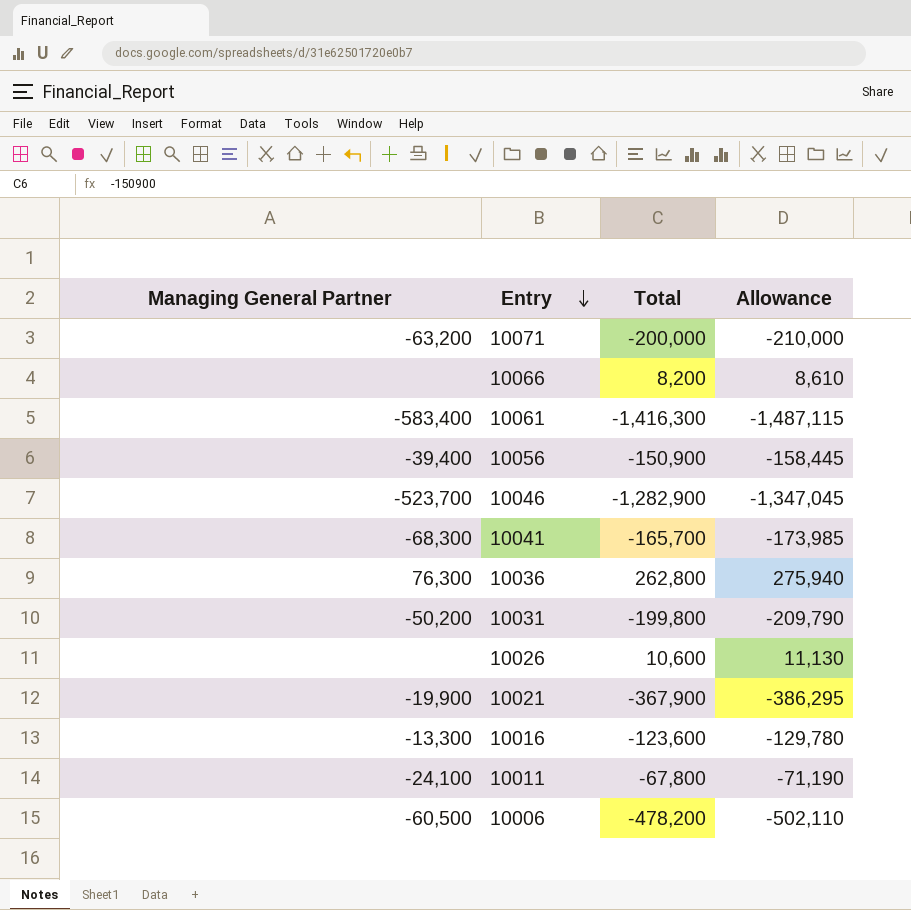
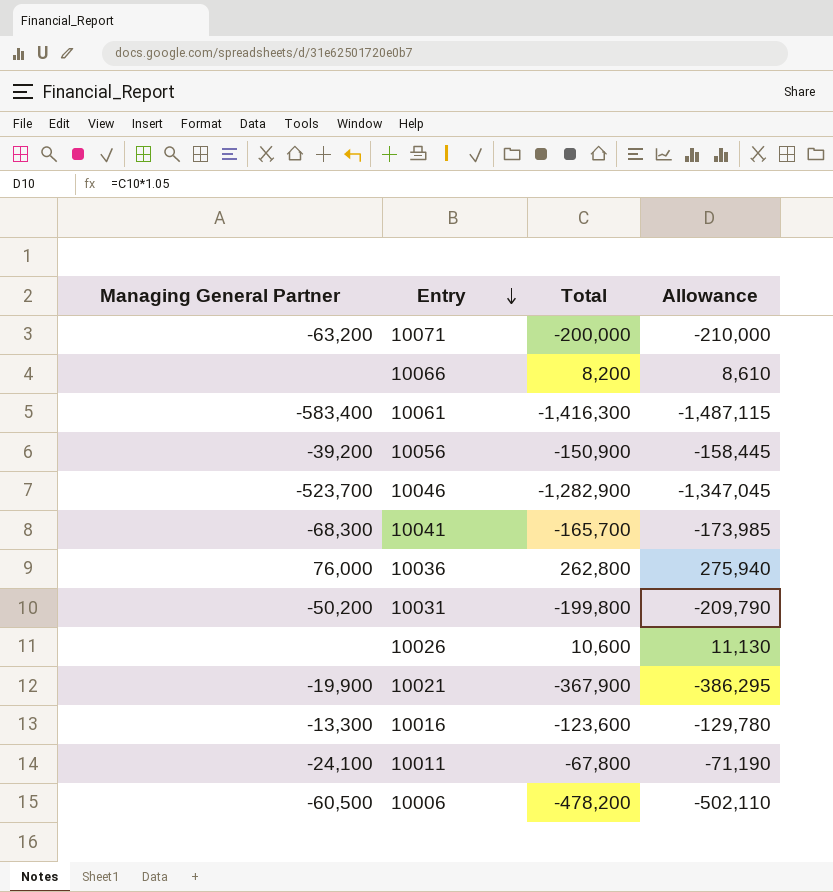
10056 | Managing General Partner: -39,400 -> -39,200
10036 | Managing General Partner: 76,300 -> 76,000

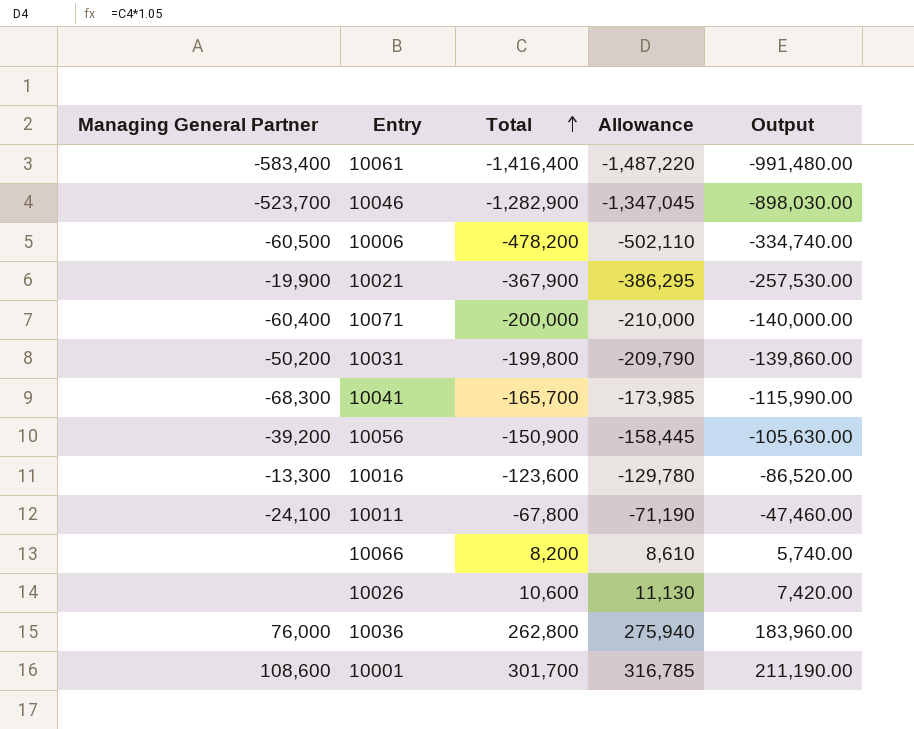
row order: Entry descending -> Total ascending
column Output | formula: none -> [Total] * 0.7
10061 | Total: -1,416,300 -> -1,416,400
10061 | Allowance: -1,487,115 -> -1,487,220
10071 | Managing General Partner: -63,200 -> -60,400
row 10001: none -> 108,600 | 301,700 | 316,785 | 211,190.00

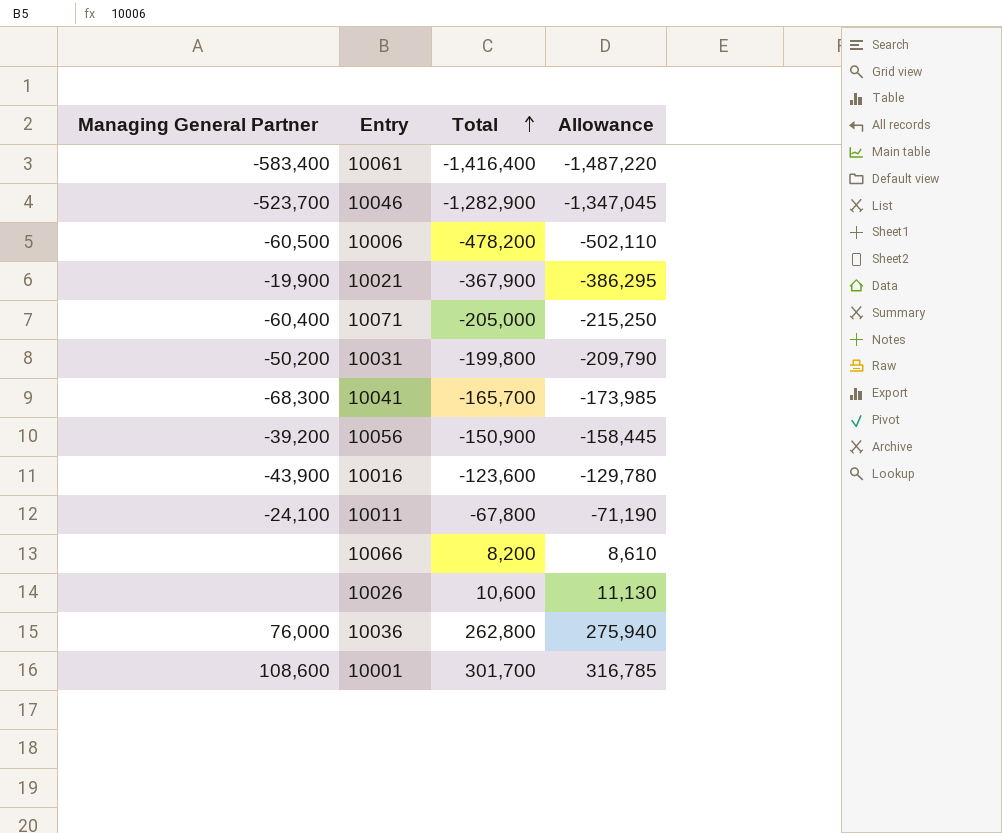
column Output | formula: [Total] * 0.7 -> none
10071 | Total: -200,000 -> -205,000
10071 | Allowance: -210,000 -> -215,250
10016 | Managing General Partner: -13,300 -> -43,900

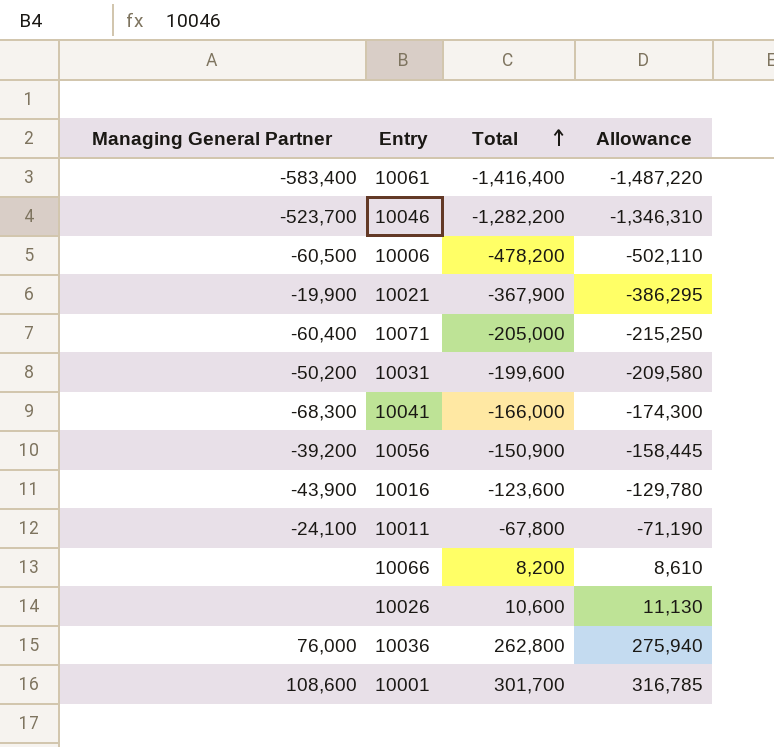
10046 | Total: -1,282,900 -> -1,282,200
10046 | Allowance: -1,347,045 -> -1,346,310
10031 | Total: -199,800 -> -199,600
10031 | Allowance: -209,790 -> -209,580
10041 | Total: -165,700 -> -166,000
10041 | Allowance: -173,985 -> -174,300

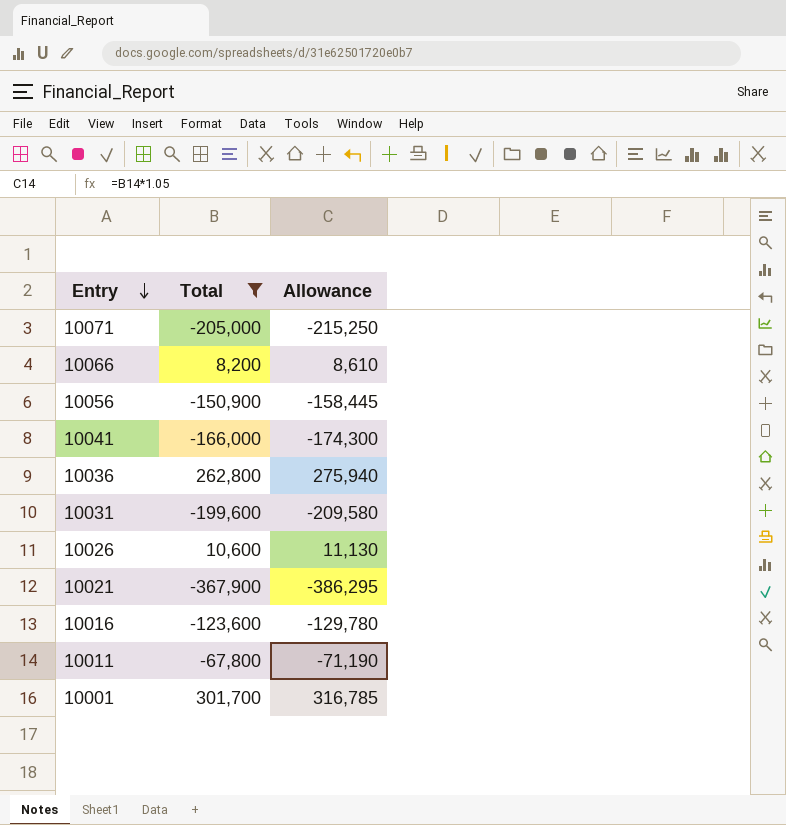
filter: none -> Total >= -367,900
row order: Total ascending -> Entry descending
column Managing General Partner | position: 1 -> none

